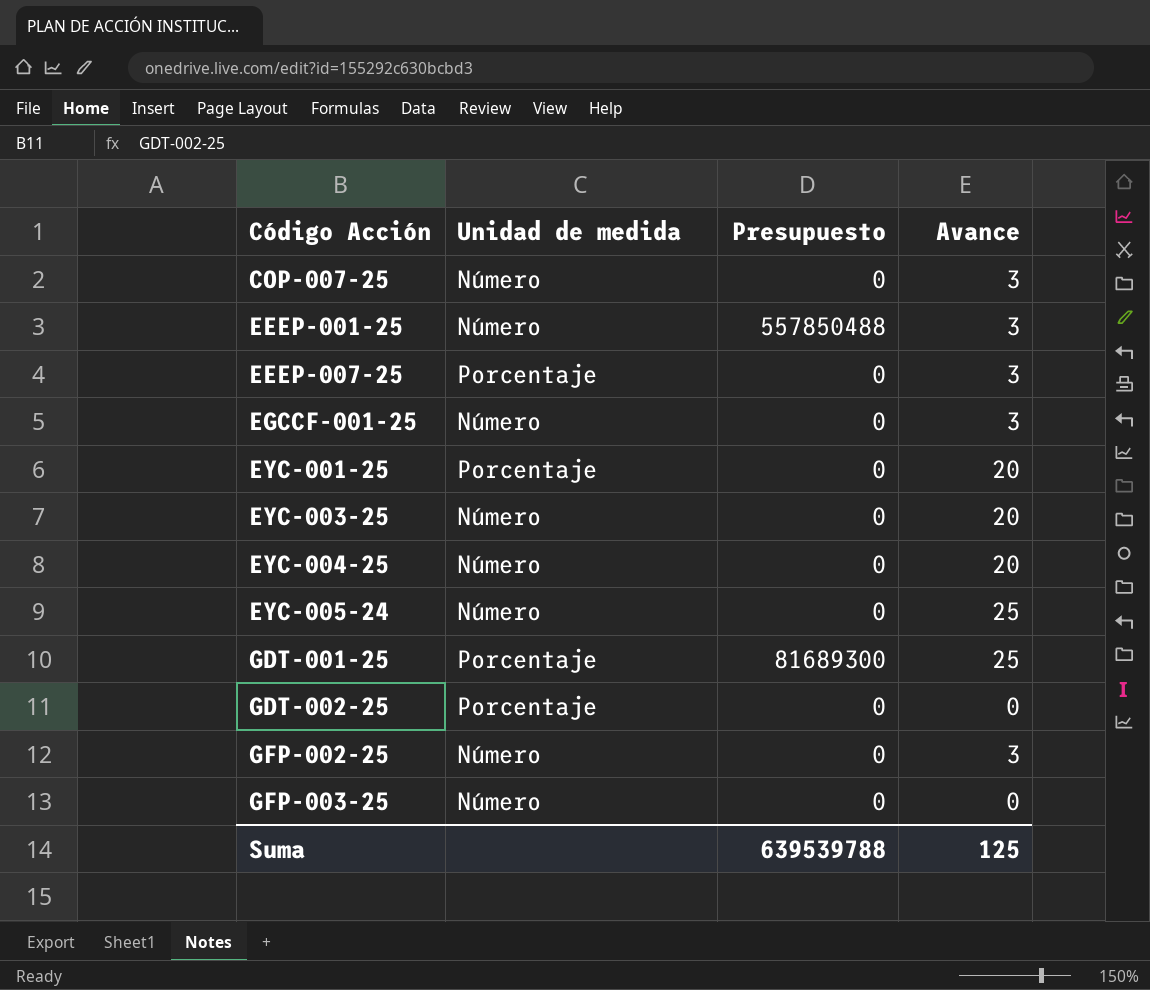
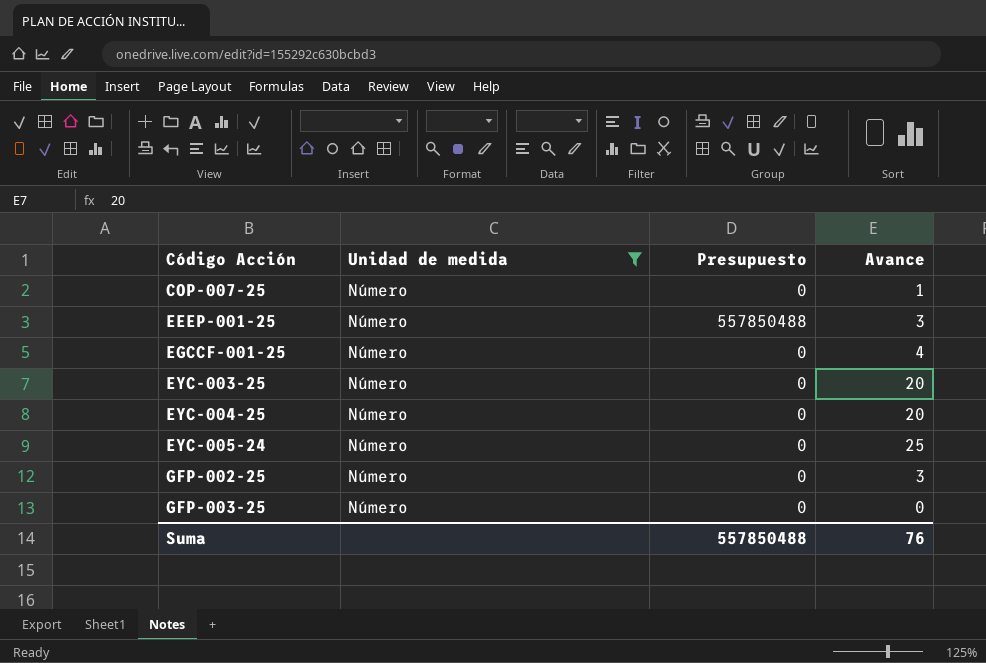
filter: none -> Unidad de medida = Número
COP-007-25 | Avance: 3 -> 1
EGCCF-001-25 | Avance: 3 -> 4
Suma | Presupuesto: 639539788 -> 557850488
Suma | Avance: 125 -> 76

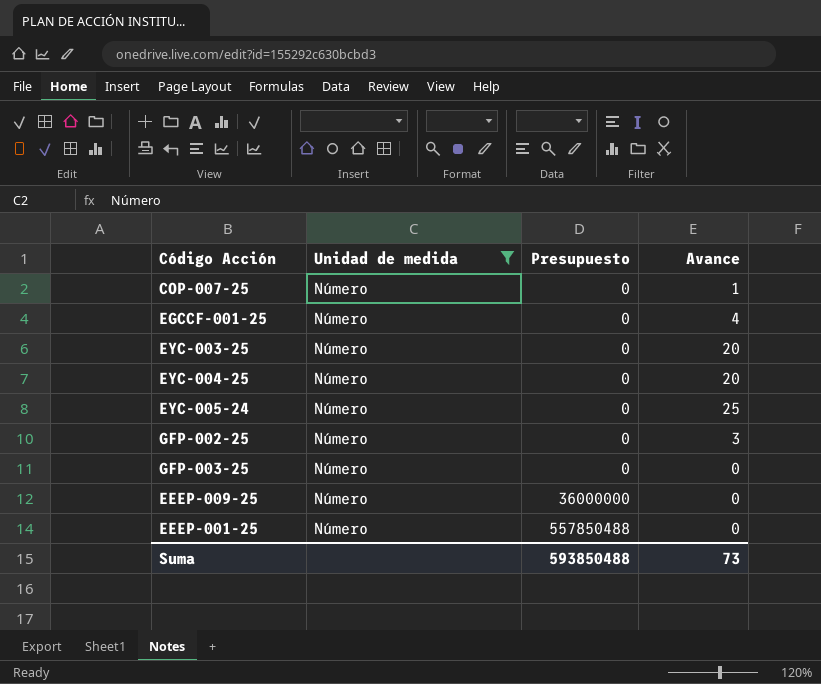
row order: Código Acción ascending -> Presupuesto ascending
row EEEP-009-25: none -> Número | 36000000 | 0
EEEP-001-25 | Avance: 3 -> 0
Suma | Presupuesto: 557850488 -> 593850488
Suma | Avance: 76 -> 73

